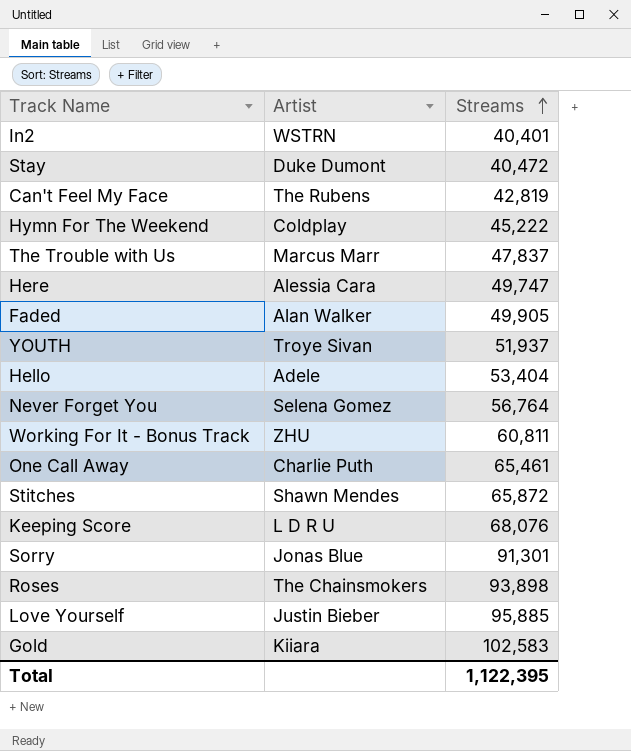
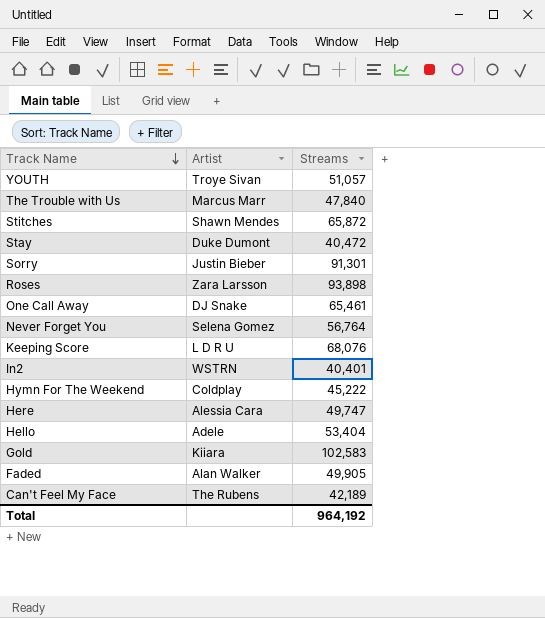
row order: Streams ascending -> Track Name descending
row Working For It - Bonus Track: ZHU | 60,811 -> none
row Love Yourself: Justin Bieber | 95,885 -> none
YOUTH | Streams: 51,937 -> 51,057
The Trouble with Us | Streams: 47,837 -> 47,840
Sorry | Artist: Jonas Blue -> Justin Bieber
Roses | Artist: The Chainsmokers -> Zara Larsson
One Call Away | Artist: Charlie Puth -> DJ Snake
Can't Feel My Face | Streams: 42,819 -> 42,189
Total | Streams: 1,122,395 -> 964,192

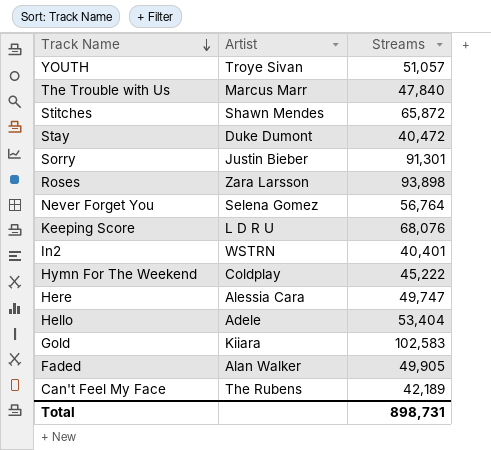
row One Call Away: DJ Snake | 65,461 -> none
Total | Streams: 964,192 -> 898,731

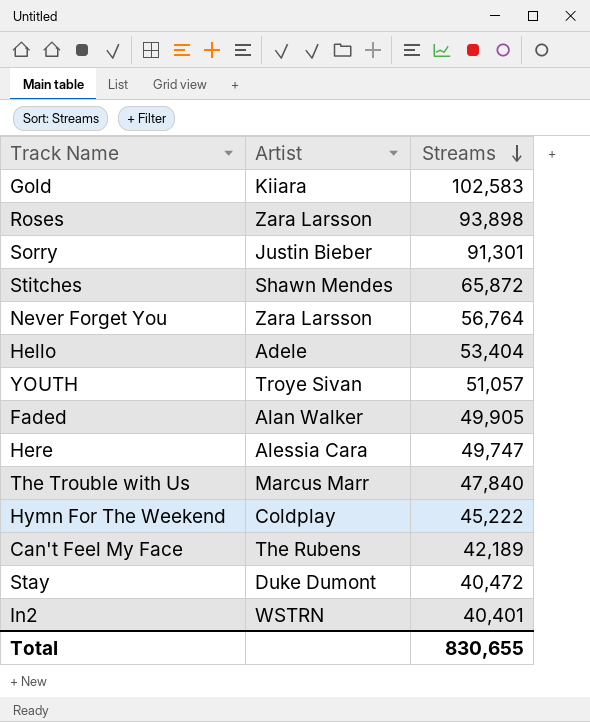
row order: Track Name descending -> Streams descending
row Keeping Score: L D R U | 68,076 -> none
Never Forget You | Artist: Selena Gomez -> Zara Larsson
Total | Streams: 898,731 -> 830,655

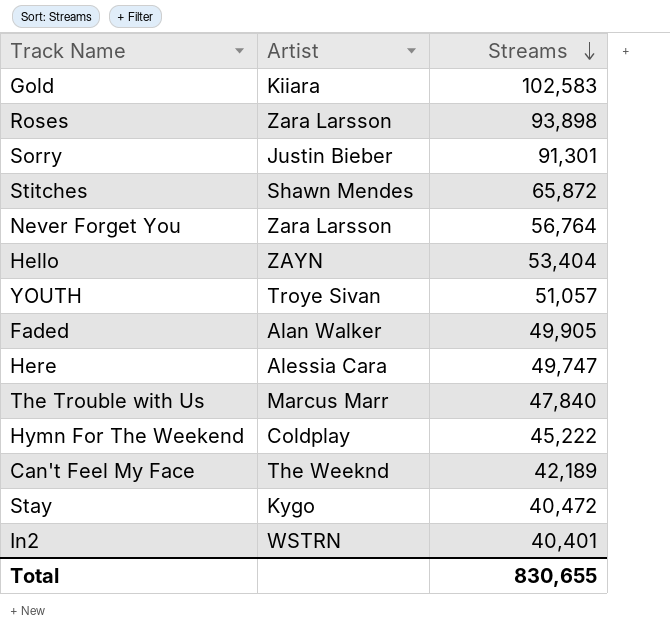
Hello | Artist: Adele -> ZAYN
Can't Feel My Face | Artist: The Rubens -> The Weeknd
Stay | Artist: Duke Dumont -> Kygo

